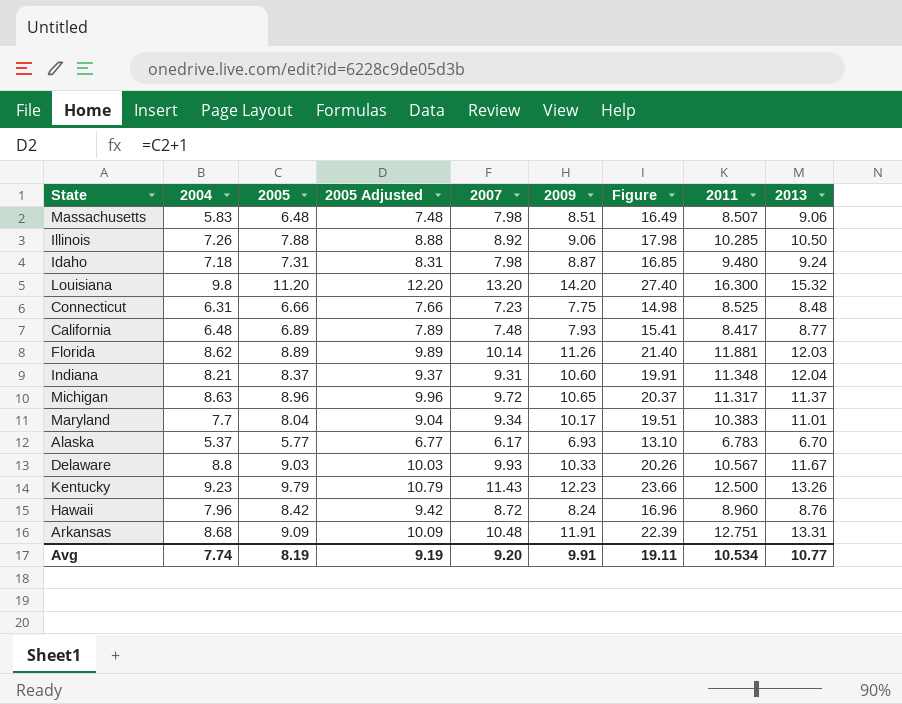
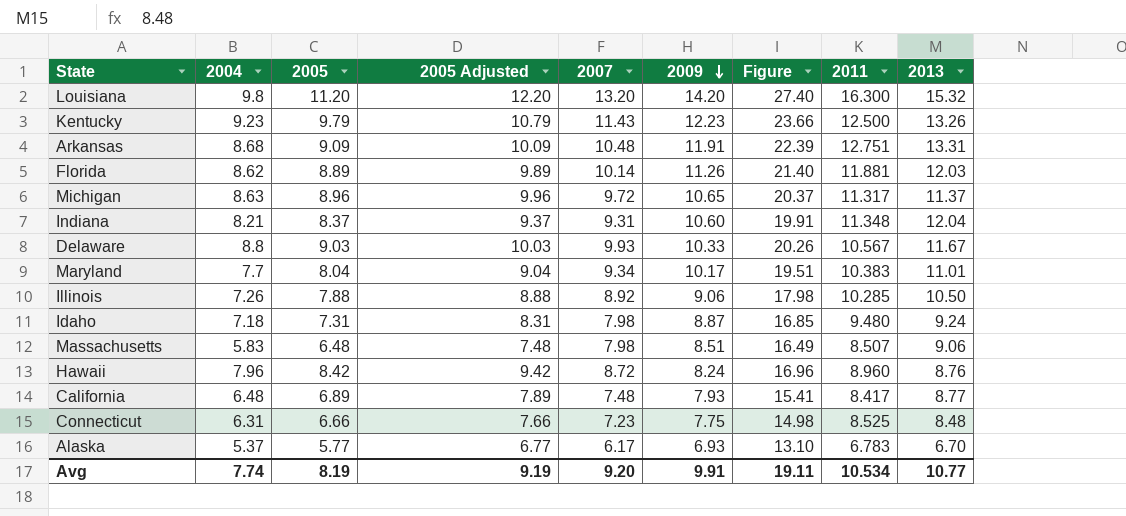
row order: none -> 2009 descending

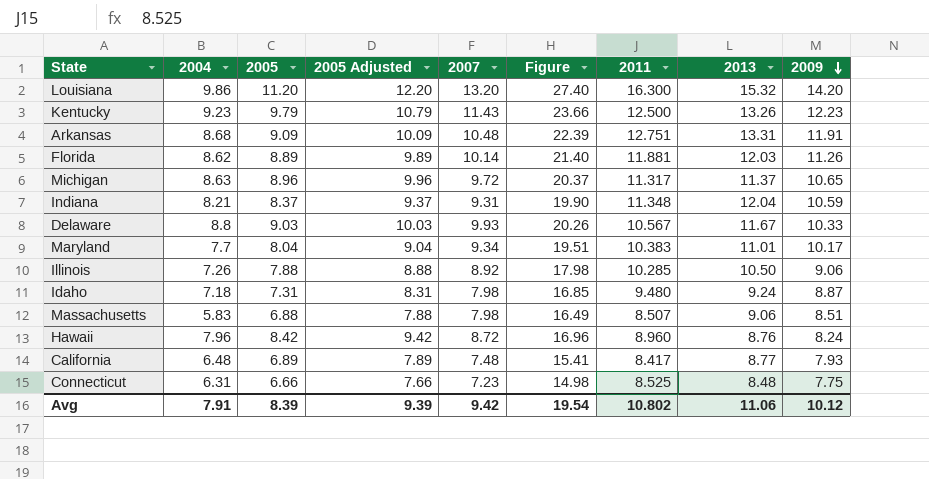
column 2009 | position: 6 -> 9
row Alaska: 5.37 | 5.77 | 6.77 | 6.17 | 6.93 | 13.10 | 6.783 | 6.70 -> none
Louisiana | 2004: 9.8 -> 9.86
Indiana | Figure: 19.91 -> 19.90
Indiana | 2009: 10.60 -> 10.59
Massachusetts | 2005: 6.48 -> 6.88
Massachusetts | 2005 Adjusted: 7.48 -> 7.88
Avg | 2004: 7.74 -> 7.91
Avg | 2005: 8.19 -> 8.39
Avg | 2005 Adjusted: 9.19 -> 9.39
Avg | 2007: 9.20 -> 9.42
Avg | Figure: 19.11 -> 19.54
Avg | 2011: 10.534 -> 10.802
Avg | 2013: 10.77 -> 11.06
Avg | 2009: 9.91 -> 10.12

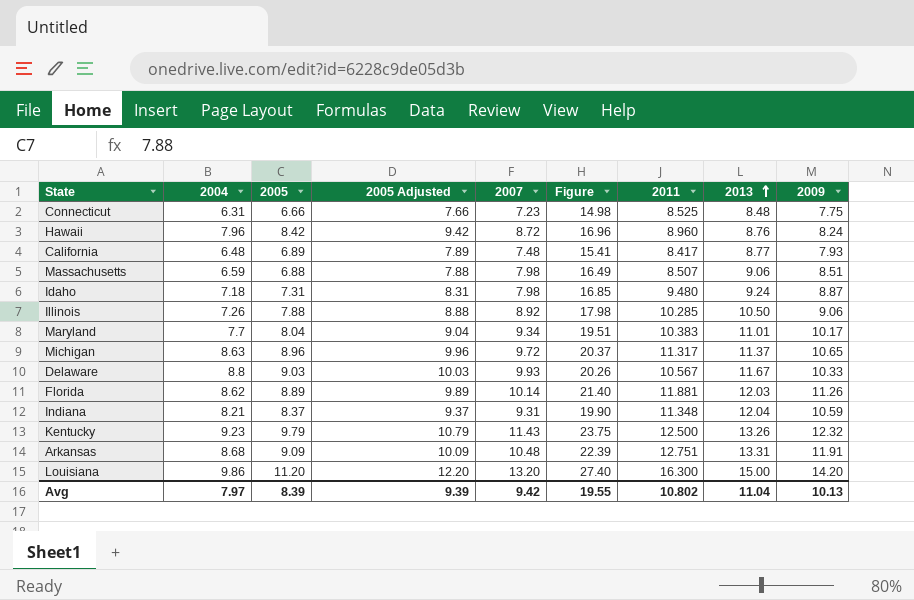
row order: 2009 descending -> 2013 ascending
Massachusetts | 2004: 5.83 -> 6.59
Kentucky | Figure: 23.66 -> 23.75
Kentucky | 2009: 12.23 -> 12.32
Louisiana | 2013: 15.32 -> 15.00
Avg | 2004: 7.91 -> 7.97
Avg | Figure: 19.54 -> 19.55
Avg | 2013: 11.06 -> 11.04
Avg | 2009: 10.12 -> 10.13

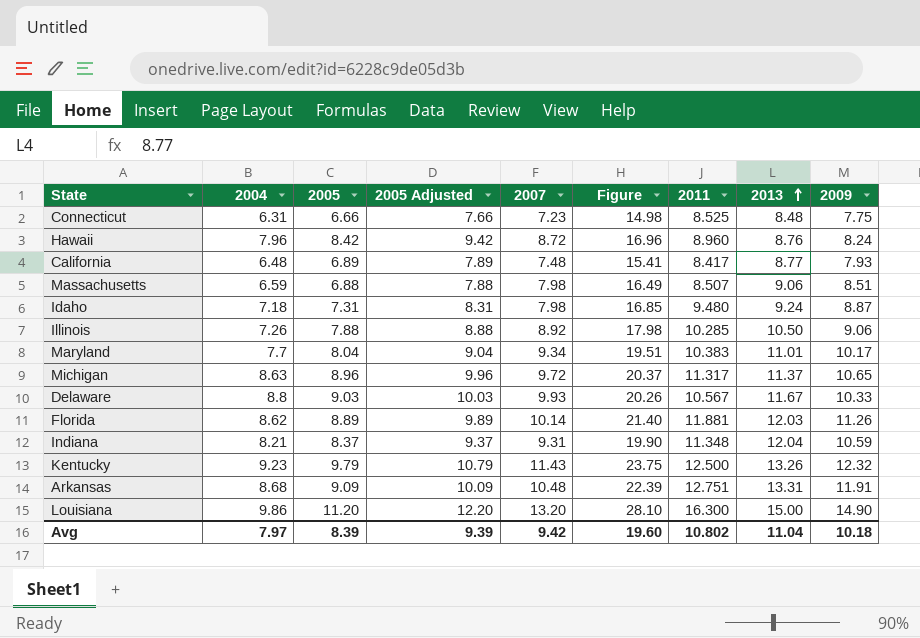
Louisiana | Figure: 27.40 -> 28.10
Louisiana | 2009: 14.20 -> 14.90
Avg | Figure: 19.55 -> 19.60
Avg | 2009: 10.13 -> 10.18

